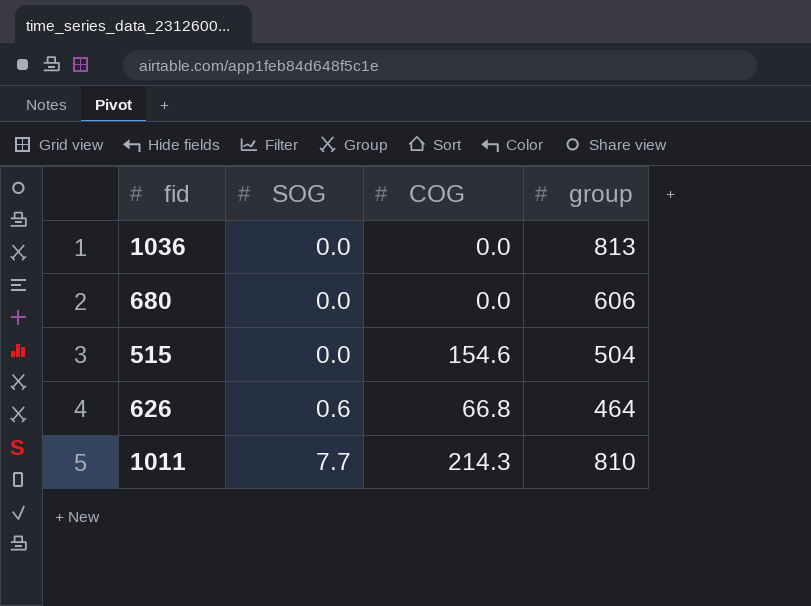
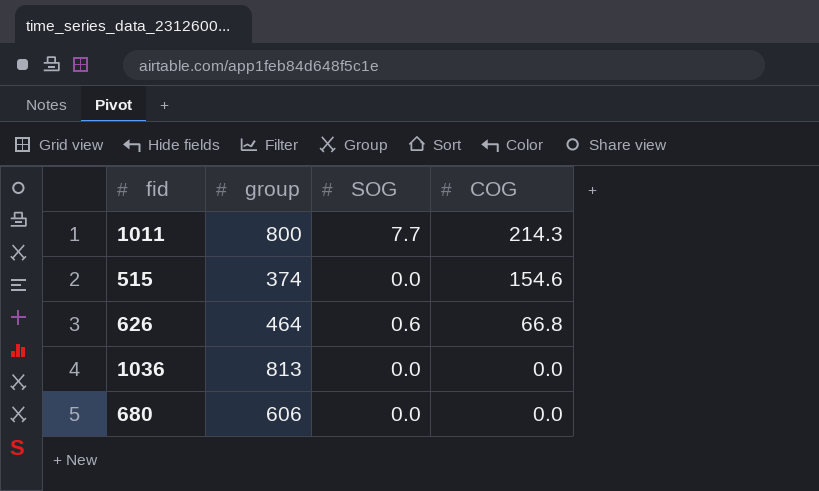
row order: SOG ascending -> COG descending
column group | position: 4 -> 2
1011 | group: 810 -> 800
515 | group: 504 -> 374

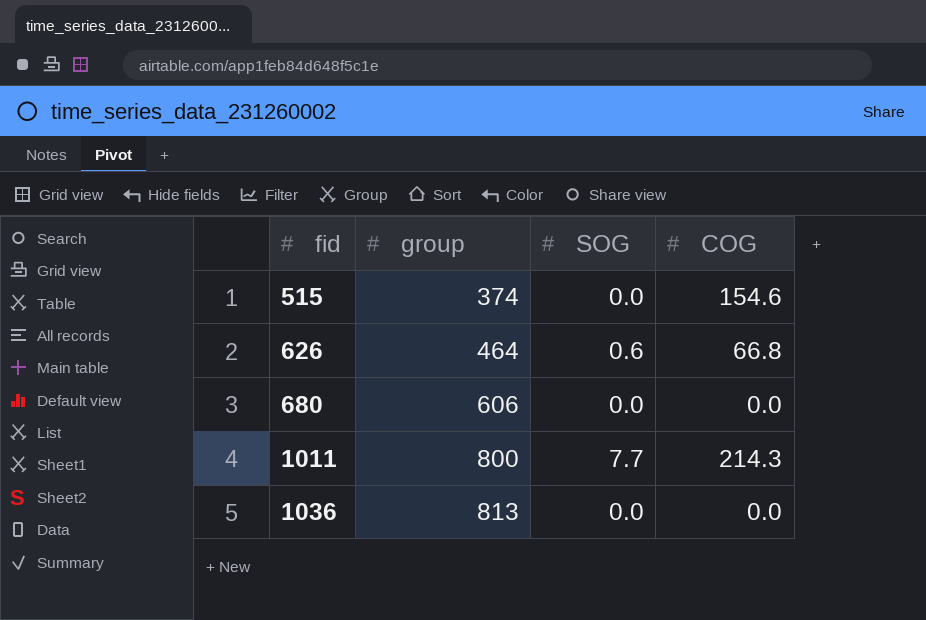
row order: COG descending -> fid ascending

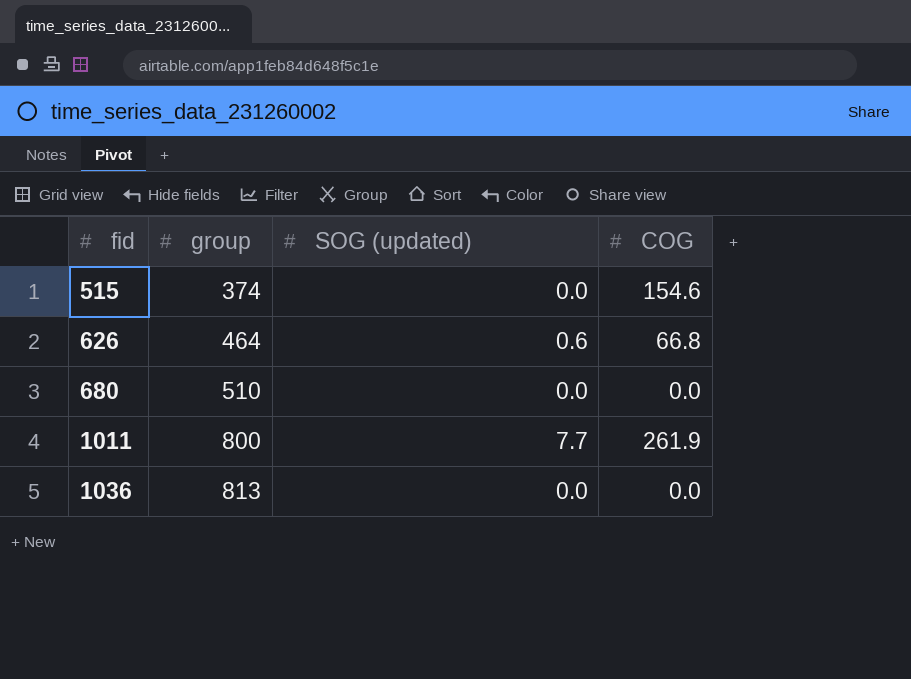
column name: SOG -> SOG (updated)
680 | group: 606 -> 510
1011 | COG: 214.3 -> 261.9

